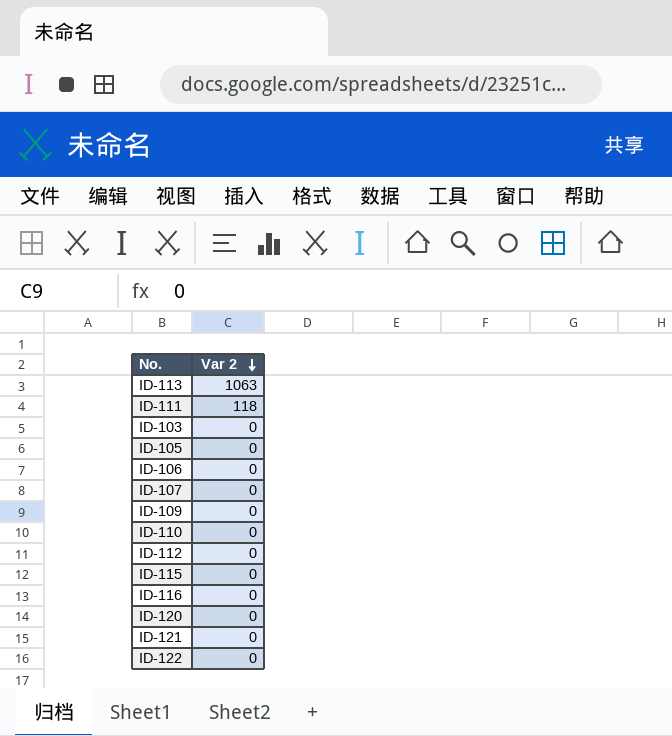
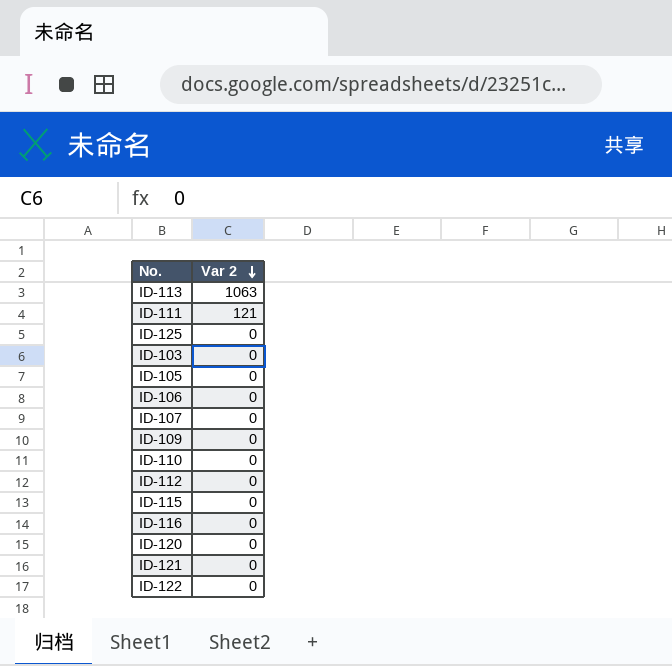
ID-111 | Var 2: 118 -> 121
row ID-125: none -> 0

